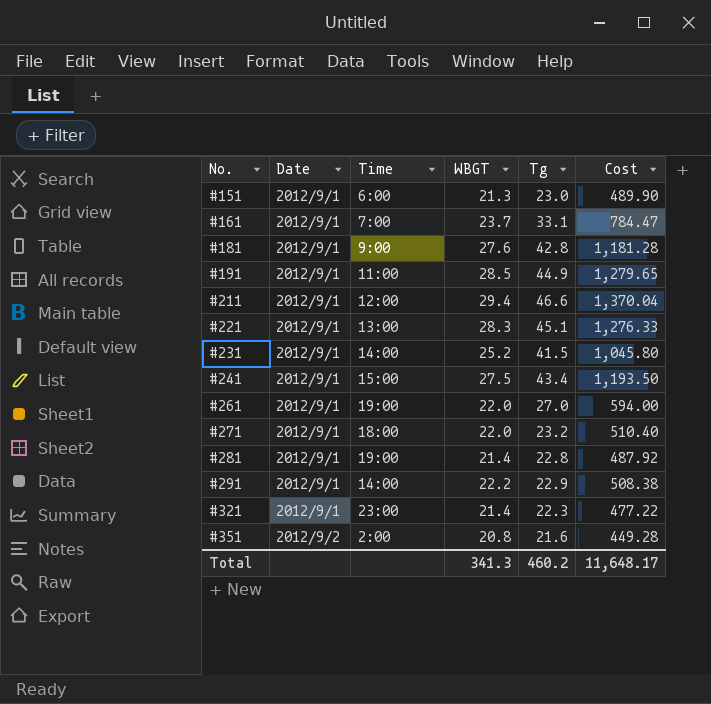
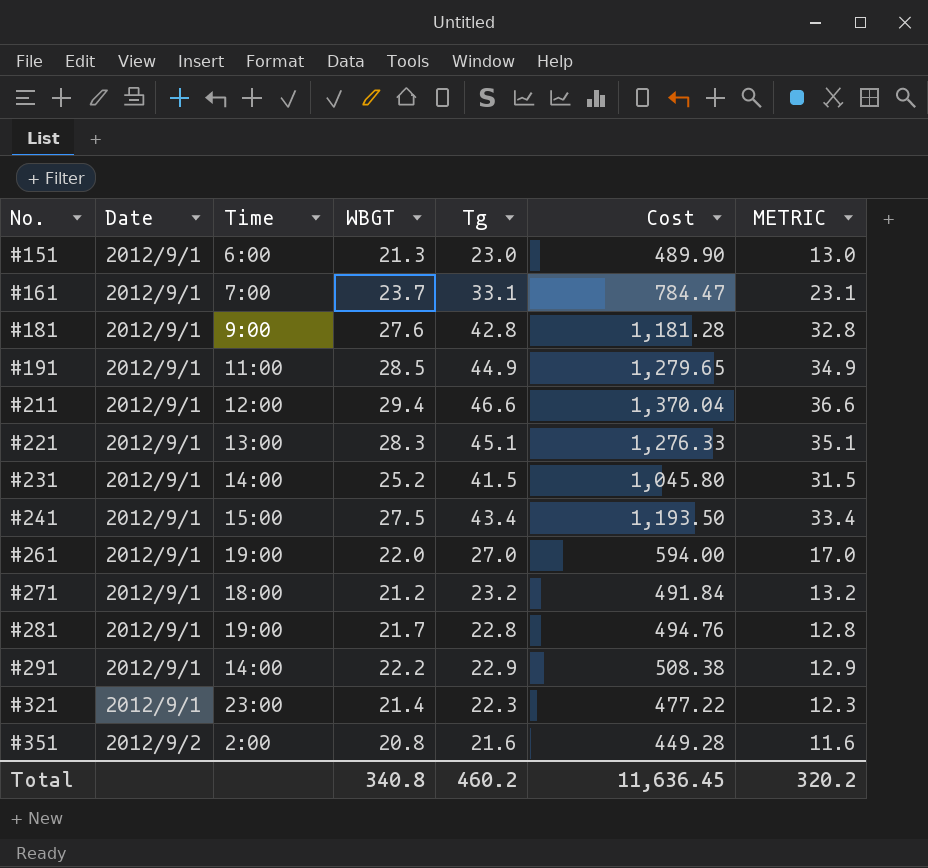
column METRIC | formula: none -> [Tg] - 10
#271 | WBGT: 22.0 -> 21.2
#271 | Cost: 510.40 -> 491.84
#281 | WBGT: 21.4 -> 21.7
#281 | Cost: 487.92 -> 494.76
Total | WBGT: 341.3 -> 340.8
Total | Cost: 11,648.17 -> 11,636.45

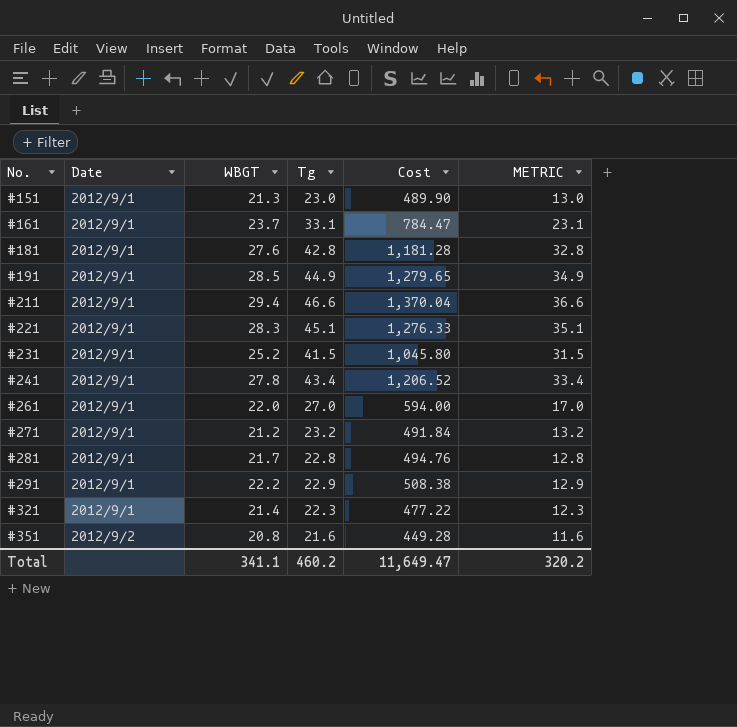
column Time | position: 3 -> none
#241 | WBGT: 27.5 -> 27.8
#241 | Cost: 1,193.50 -> 1,206.52
Total | WBGT: 340.8 -> 341.1
Total | Cost: 11,636.45 -> 11,649.47

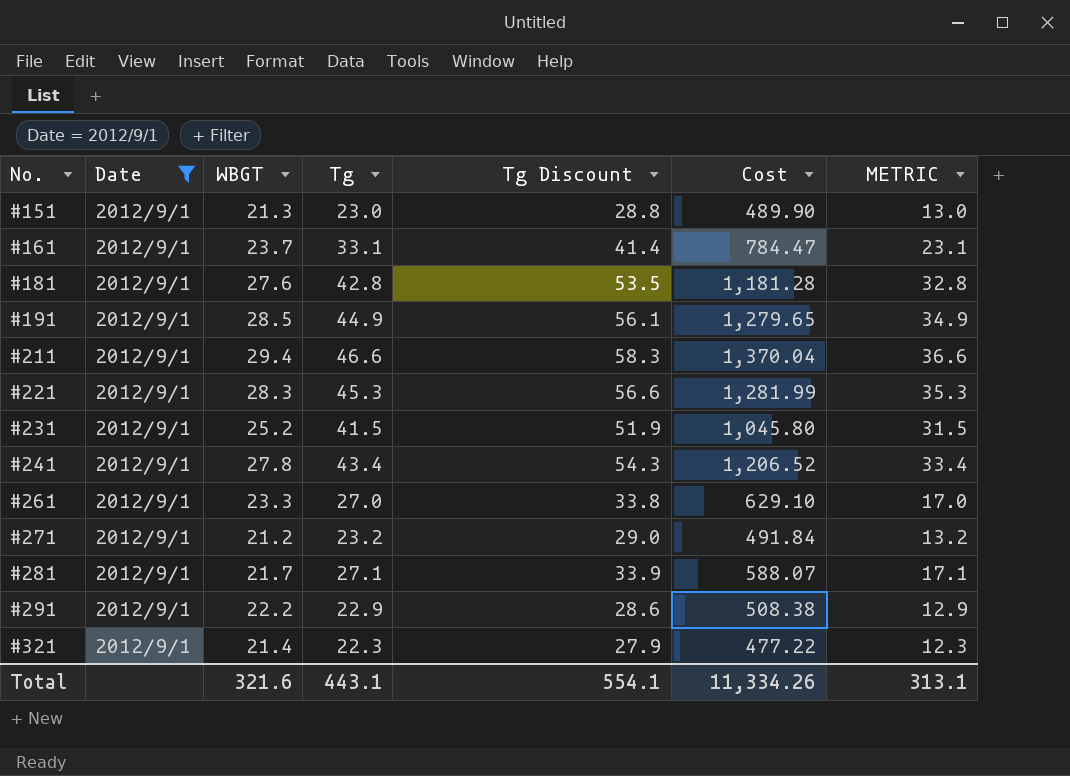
filter: none -> Date = 2012/9/1
column Tg Discount | formula: none -> [Tg] * 1.25
#221 | Tg: 45.1 -> 45.3
#221 | Cost: 1,276.33 -> 1,281.99
#221 | METRIC: 35.1 -> 35.3
#261 | WBGT: 22.0 -> 23.3
#261 | Cost: 594.00 -> 629.10
#281 | Tg: 22.8 -> 27.1
#281 | Cost: 494.76 -> 588.07
#281 | METRIC: 12.8 -> 17.1
Total | WBGT: 341.1 -> 321.6
Total | Tg: 460.2 -> 443.1
Total | Cost: 11,649.47 -> 11,334.26
Total | METRIC: 320.2 -> 313.1

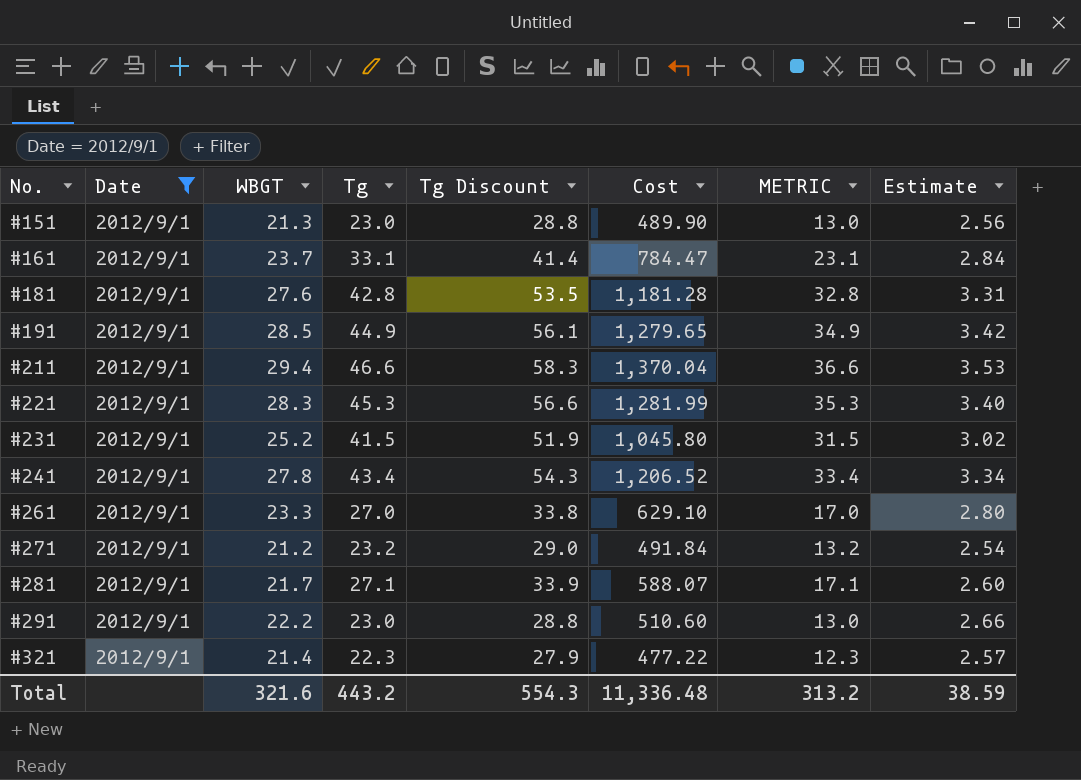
column Estimate | formula: none -> [WBGT] * 0.12
#291 | Tg: 22.9 -> 23.0
#291 | Tg Discount: 28.6 -> 28.8
#291 | Cost: 508.38 -> 510.60
#291 | METRIC: 12.9 -> 13.0
Total | Tg: 443.1 -> 443.2
Total | Tg Discount: 554.1 -> 554.3
Total | Cost: 11,334.26 -> 11,336.48
Total | METRIC: 313.1 -> 313.2

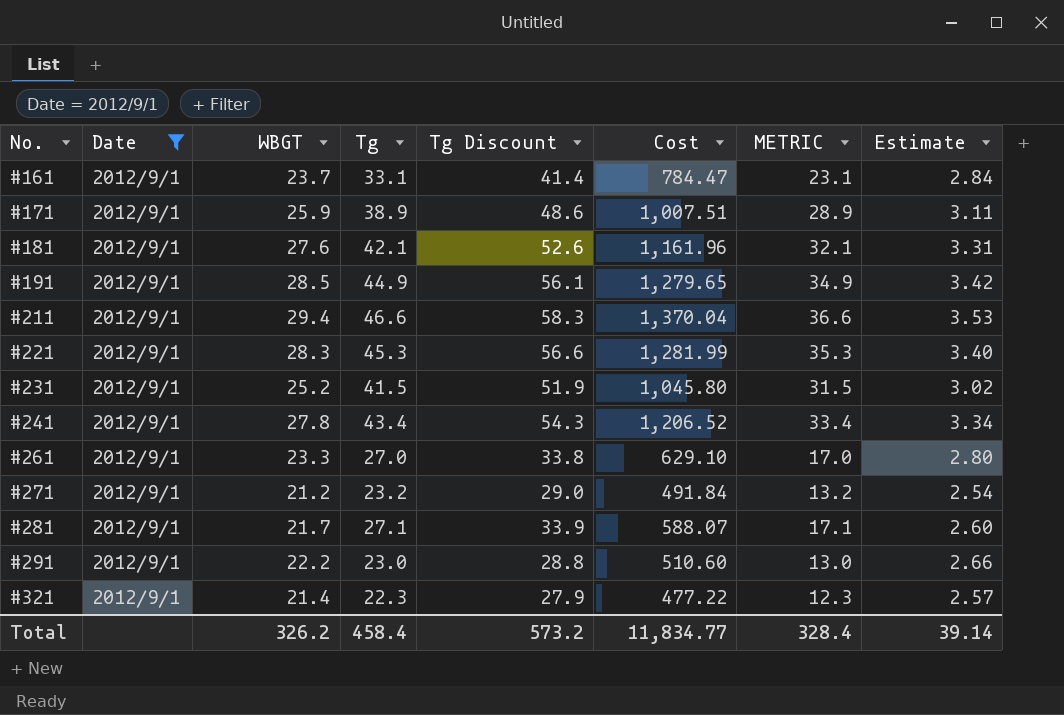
row #151: 2012/9/1 | 21.3 | 23.0 | 28.8 | 489.90 | 13.0 | 2.56 -> none
row #171: none -> 2012/9/1 | 25.9 | 38.9 | 48.6 | 1,007.51 | 28.9 | 3.11
#181 | Tg: 42.8 -> 42.1
#181 | Tg Discount: 53.5 -> 52.6
#181 | Cost: 1,181.28 -> 1,161.96
#181 | METRIC: 32.8 -> 32.1
Total | WBGT: 321.6 -> 326.2
Total | Tg: 443.2 -> 458.4
Total | Tg Discount: 554.3 -> 573.2
Total | Cost: 11,336.48 -> 11,834.77
Total | METRIC: 313.2 -> 328.4
Total | Estimate: 38.59 -> 39.14

